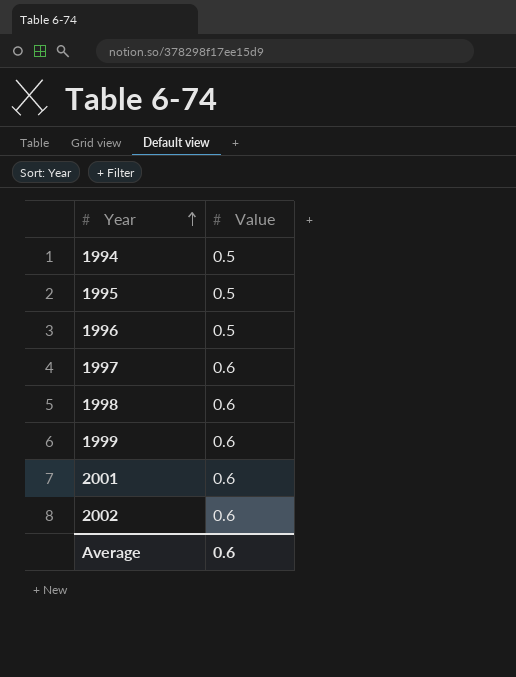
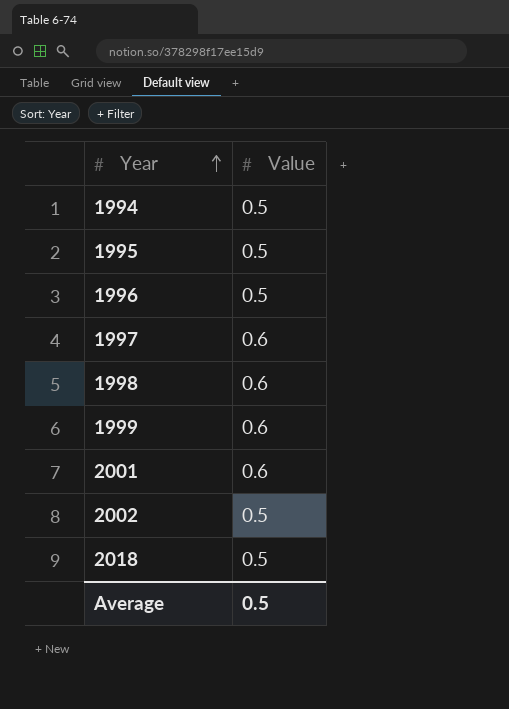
2002 | Value: 0.6 -> 0.5
row 2018: none -> 0.5
Average | Value: 0.6 -> 0.5

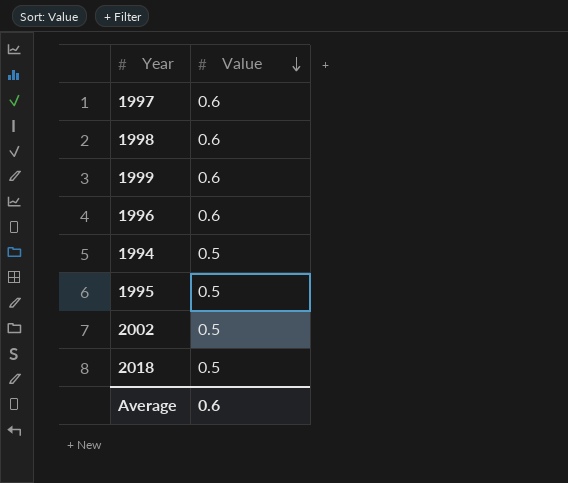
row order: Year ascending -> Value descending
row 2001: 0.6 -> none
1996 | Value: 0.5 -> 0.6
Average | Value: 0.5 -> 0.6

